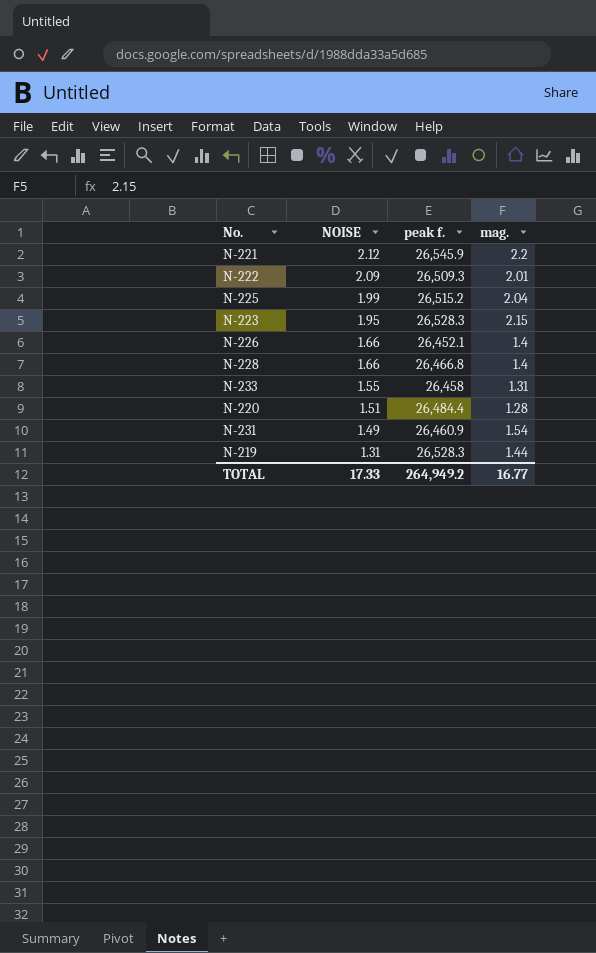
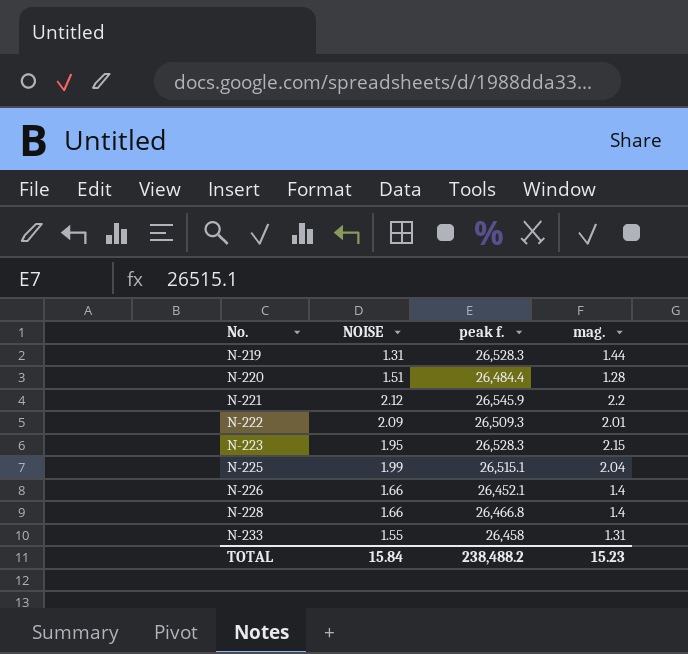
row order: NOISE descending -> No. ascending
row N-231: 1.49 | 26,460.9 | 1.54 -> none
N-225 | peak f.: 26,515.2 -> 26,515.1
TOTAL | NOISE: 17.33 -> 15.84
TOTAL | peak f.: 264,949.2 -> 238,488.2
TOTAL | mag.: 16.77 -> 15.23

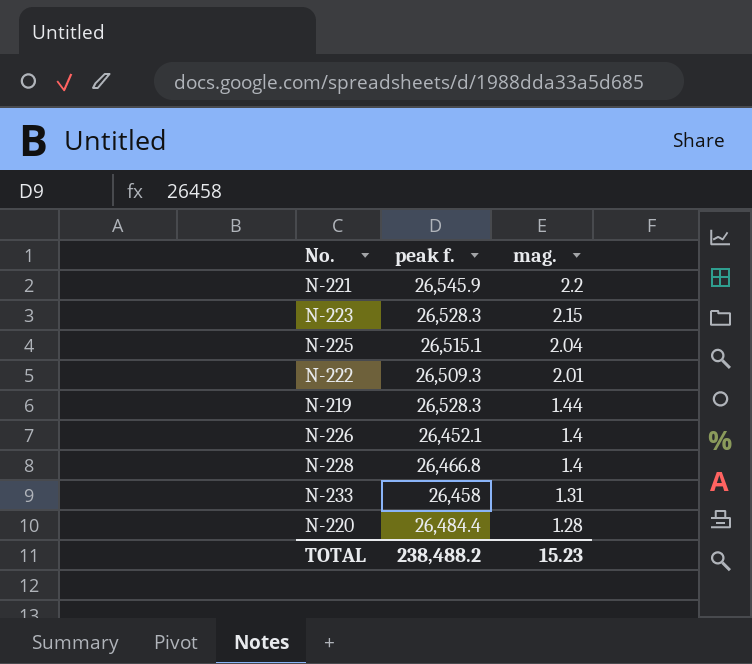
row order: No. ascending -> mag. descending
column NOISE | position: 2 -> none

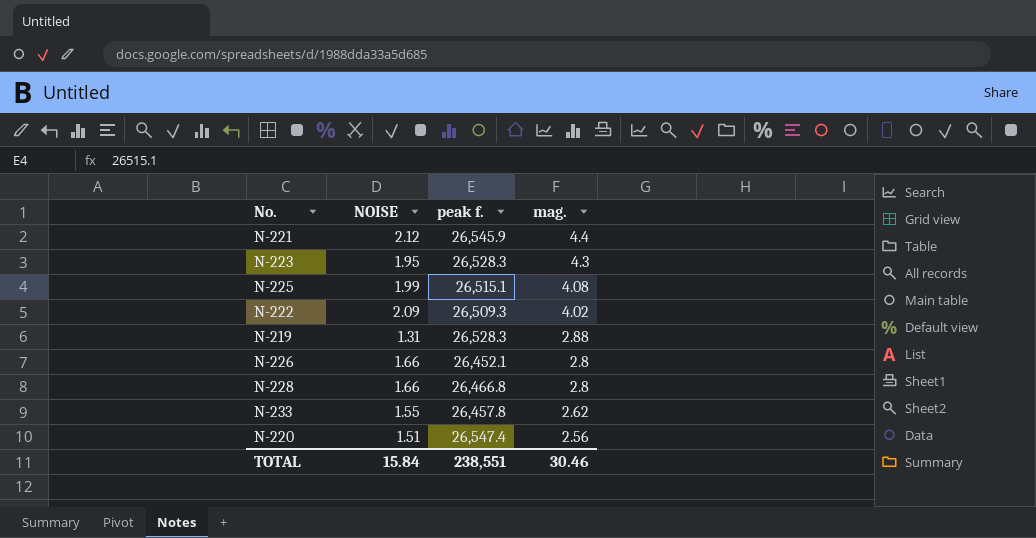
column NOISE | position: none -> 2
N-221 | mag.: 2.2 -> 4.4
N-223 | mag.: 2.15 -> 4.3
N-225 | mag.: 2.04 -> 4.08
N-222 | mag.: 2.01 -> 4.02
N-219 | mag.: 1.44 -> 2.88
N-226 | mag.: 1.4 -> 2.8
N-228 | mag.: 1.4 -> 2.8
N-233 | peak f.: 26,458 -> 26,457.8
N-233 | mag.: 1.31 -> 2.62
N-220 | peak f.: 26,484.4 -> 26,547.4
N-220 | mag.: 1.28 -> 2.56
TOTAL | peak f.: 238,488.2 -> 238,551
TOTAL | mag.: 15.23 -> 30.46

